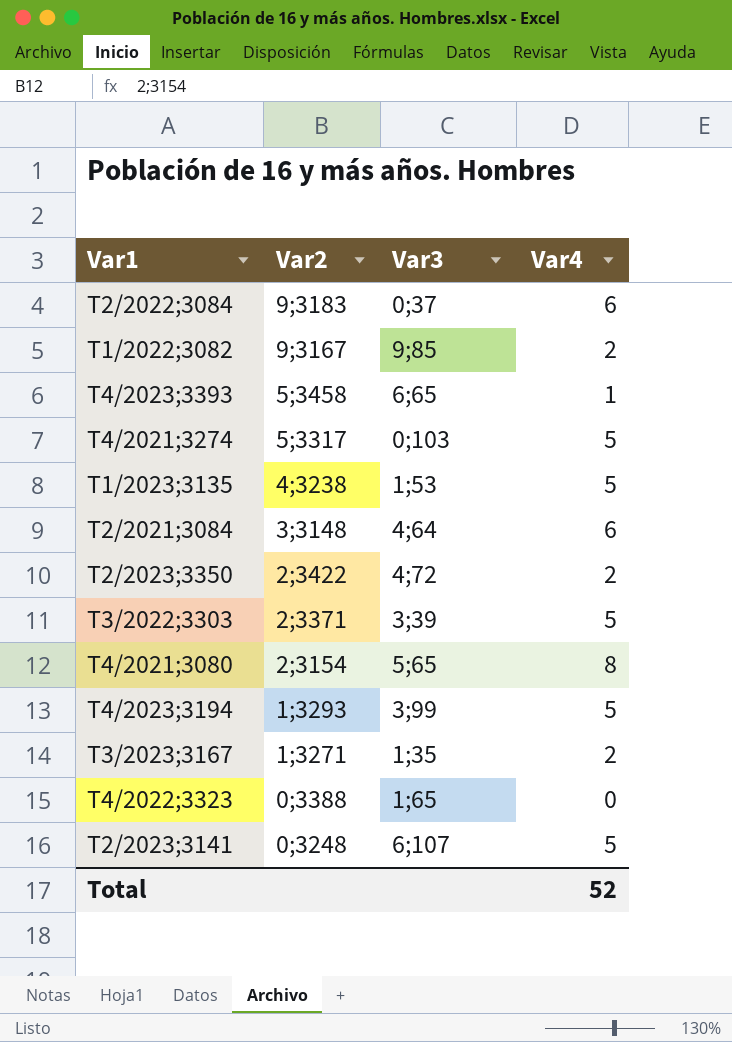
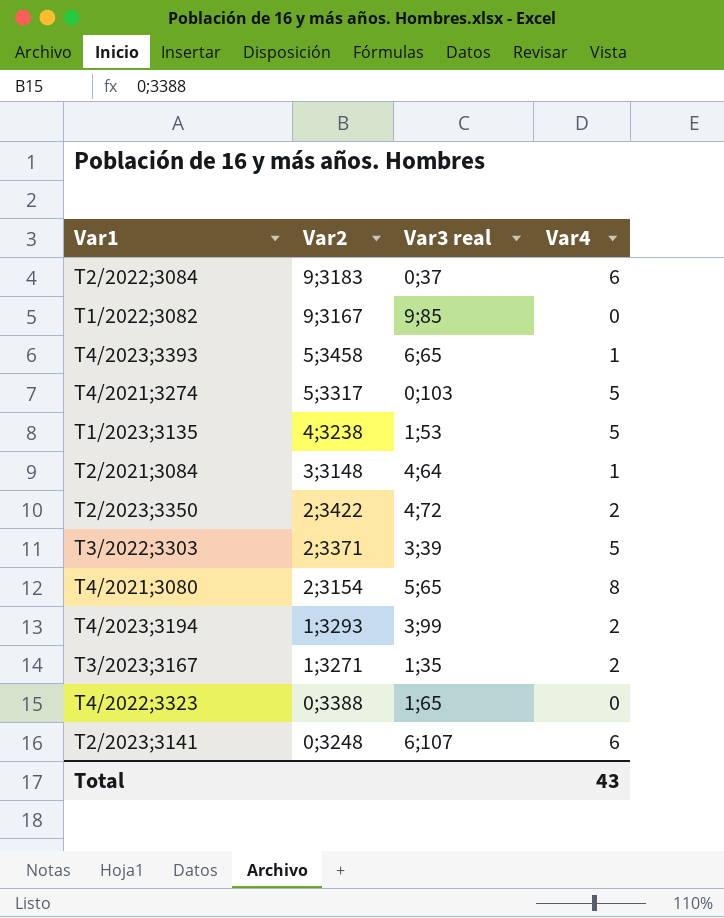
column name: Var3 -> Var3 real
T1/2022;3082 | Var4: 2 -> 0
T2/2021;3084 | Var4: 6 -> 1
T4/2023;3194 | Var4: 5 -> 2
T2/2023;3141 | Var4: 5 -> 6
Total | Var4: 52 -> 43

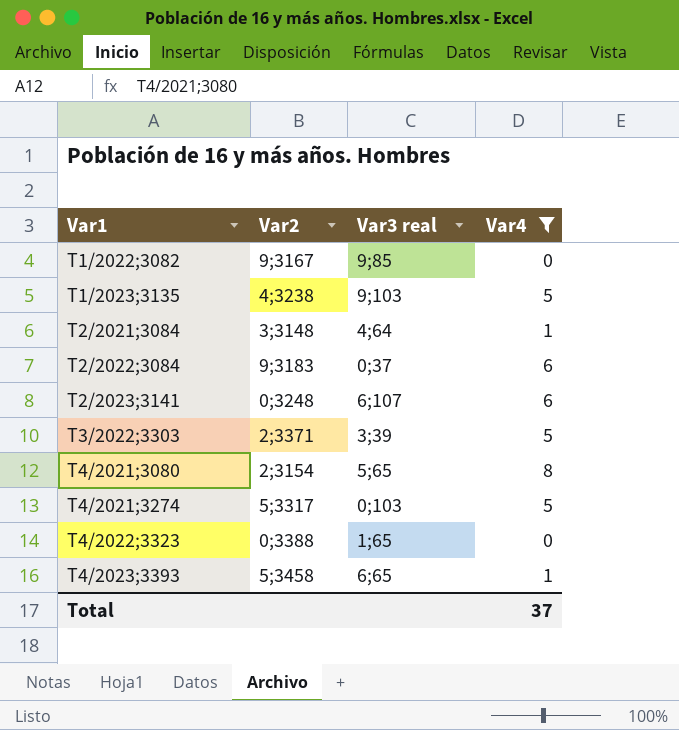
filter: none -> Var4 != 2
row order: Var2 descending -> Var1 ascending
T1/2023;3135 | Var3 real: 1;53 -> 9;103
Total | Var4: 43 -> 37

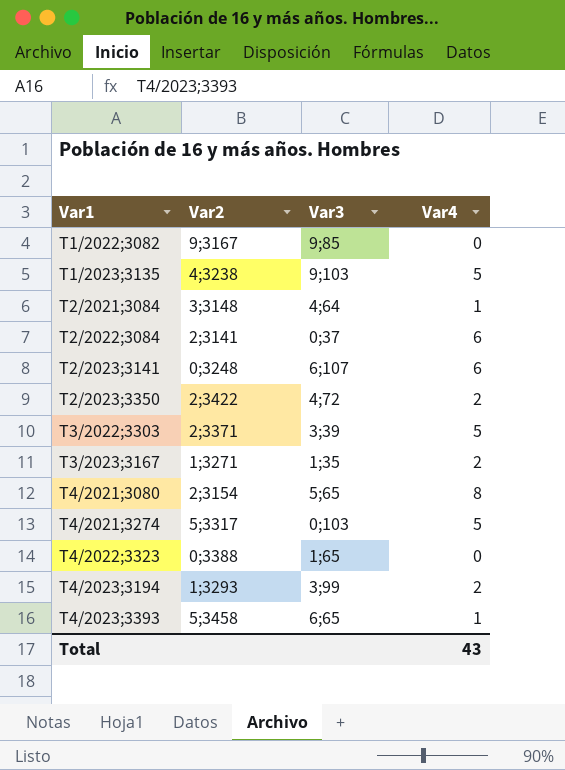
filter: Var4 != 2 -> none
column name: Var3 real -> Var3
T2/2022;3084 | Var2: 9;3183 -> 2;3141
Total | Var4: 37 -> 43

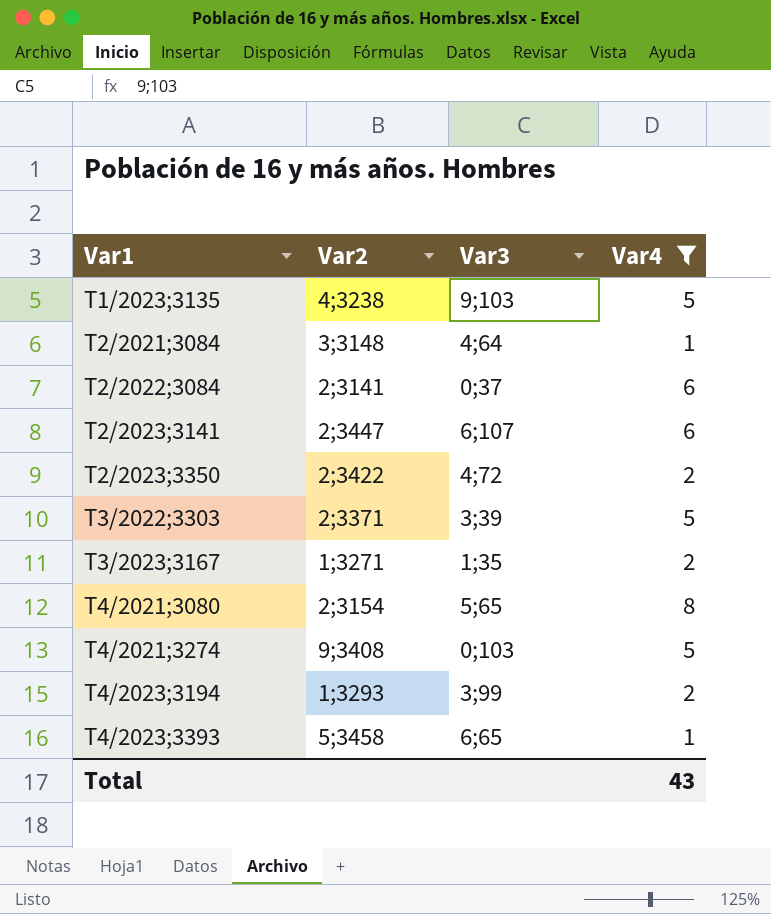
filter: none -> Var4 != 0
T2/2023;3141 | Var2: 0;3248 -> 2;3447
T4/2021;3274 | Var2: 5;3317 -> 9;3408

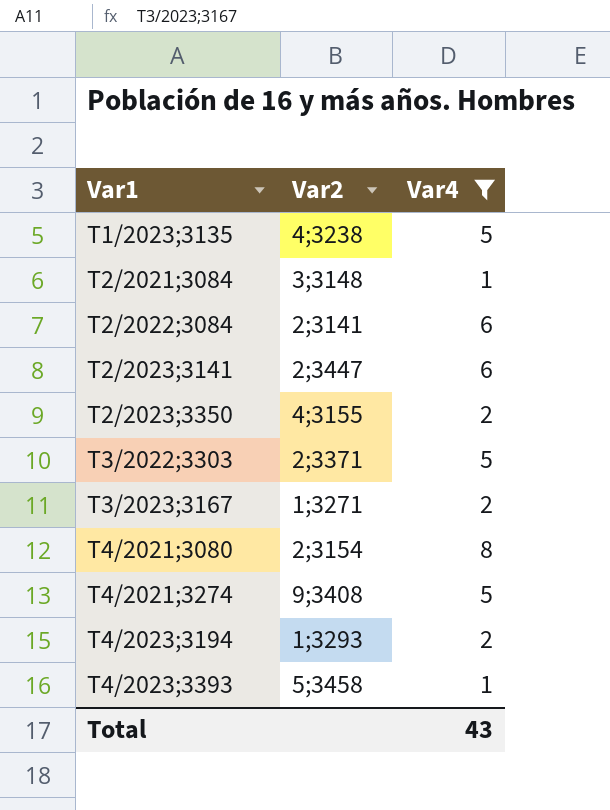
column Var3 | position: 3 -> none
T2/2023;3350 | Var2: 2;3422 -> 4;3155

